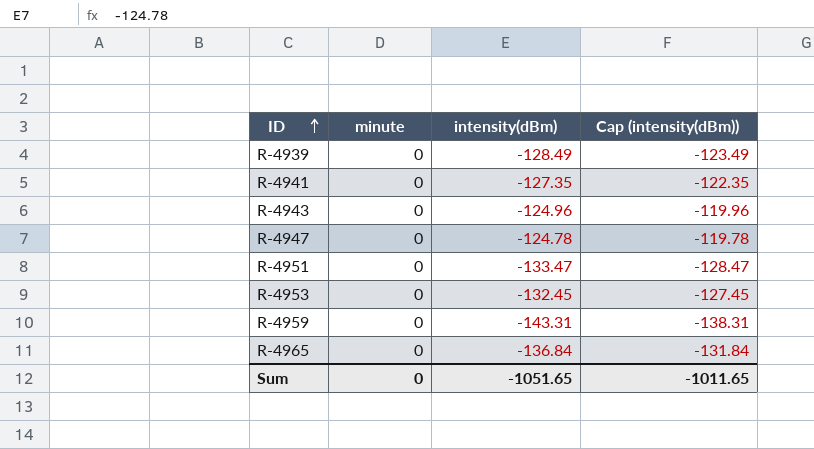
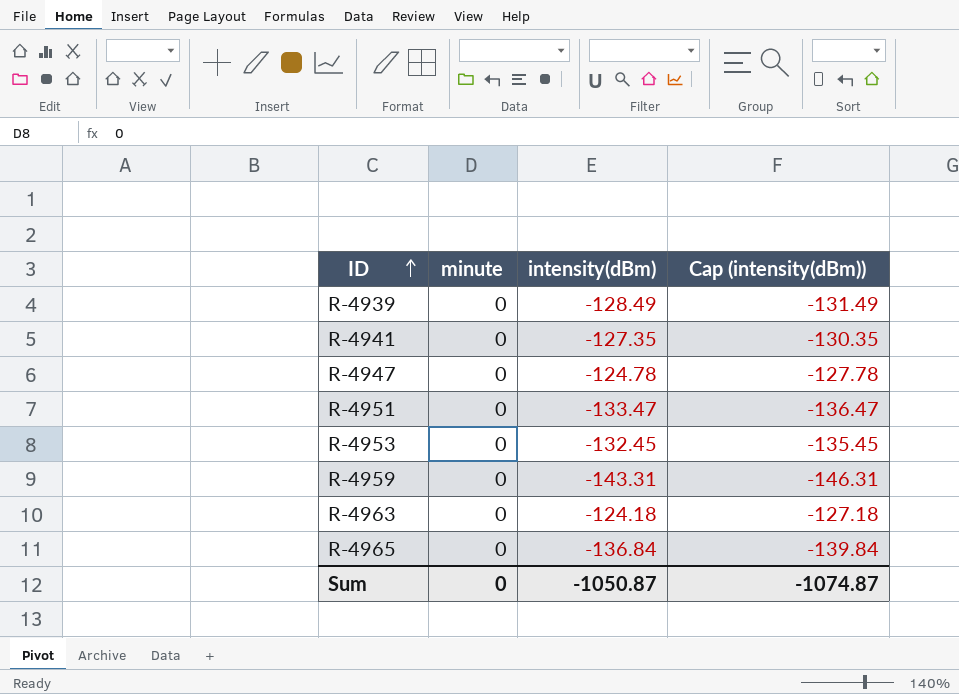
column Cap (intensity(dBm)) | formula: [intensity(dBm)] + 5 -> [intensity(dBm)] - 3
row R-4943: 0 | -124.96 | -119.96 -> none
row R-4963: none -> 0 | -124.18 | -127.18
Sum | intensity(dBm): -1051.65 -> -1050.87
Sum | Cap (intensity(dBm)): -1011.65 -> -1074.87

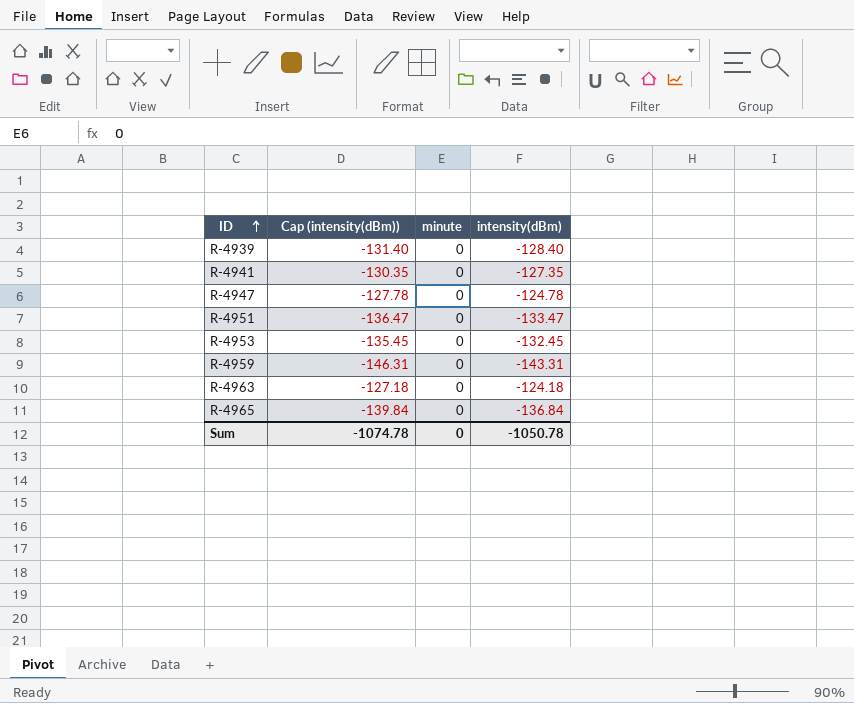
column Cap (intensity(dBm)) | position: 4 -> 2
R-4939 | Cap (intensity(dBm)): -131.49 -> -131.40
R-4939 | intensity(dBm): -128.49 -> -128.40
Sum | Cap (intensity(dBm)): -1074.87 -> -1074.78
Sum | intensity(dBm): -1050.87 -> -1050.78

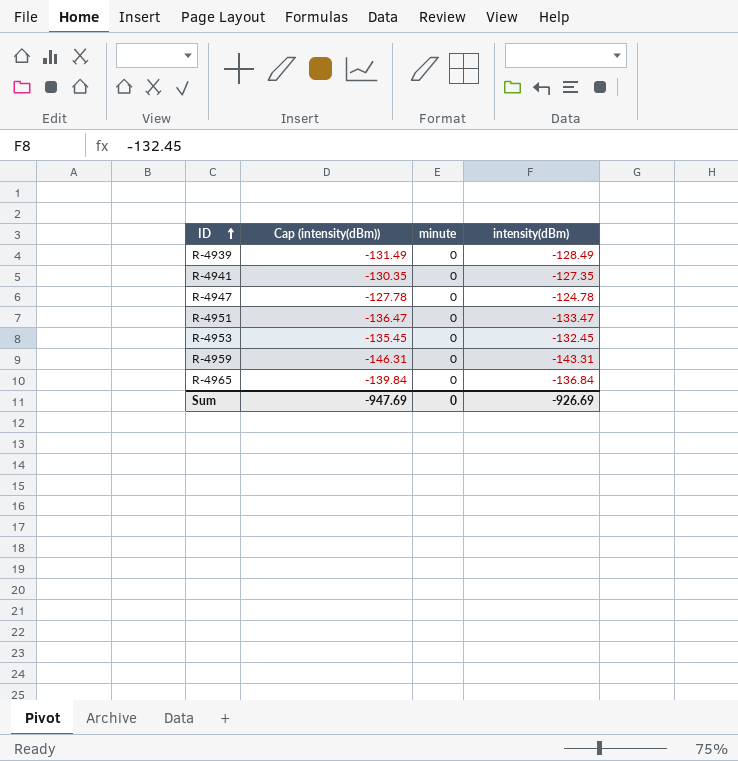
row R-4963: -127.18 | 0 | -124.18 -> none
R-4939 | Cap (intensity(dBm)): -131.40 -> -131.49
R-4939 | intensity(dBm): -128.40 -> -128.49
Sum | Cap (intensity(dBm)): -1074.78 -> -947.69
Sum | intensity(dBm): -1050.78 -> -926.69

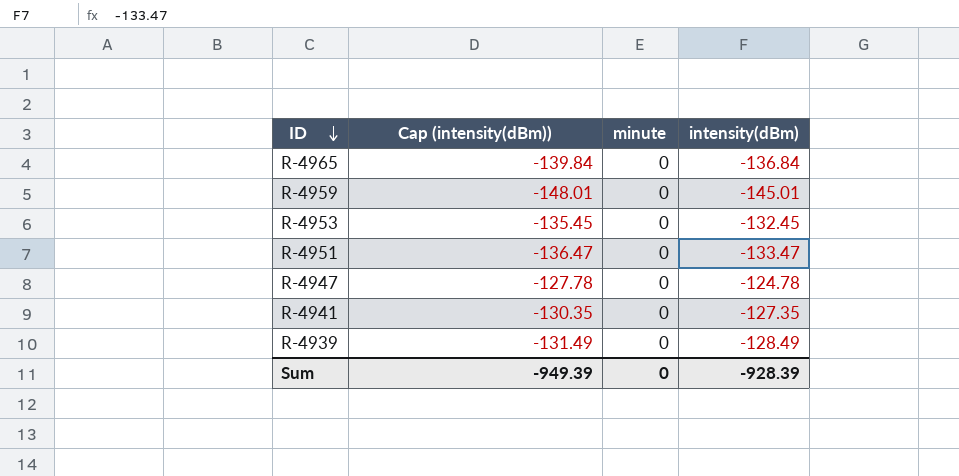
row order: ID ascending -> ID descending
R-4959 | Cap (intensity(dBm)): -146.31 -> -148.01
R-4959 | intensity(dBm): -143.31 -> -145.01
Sum | Cap (intensity(dBm)): -947.69 -> -949.39
Sum | intensity(dBm): -926.69 -> -928.39

